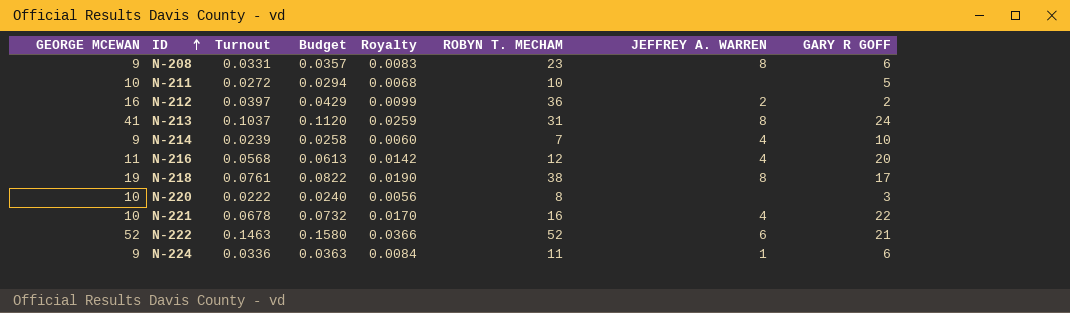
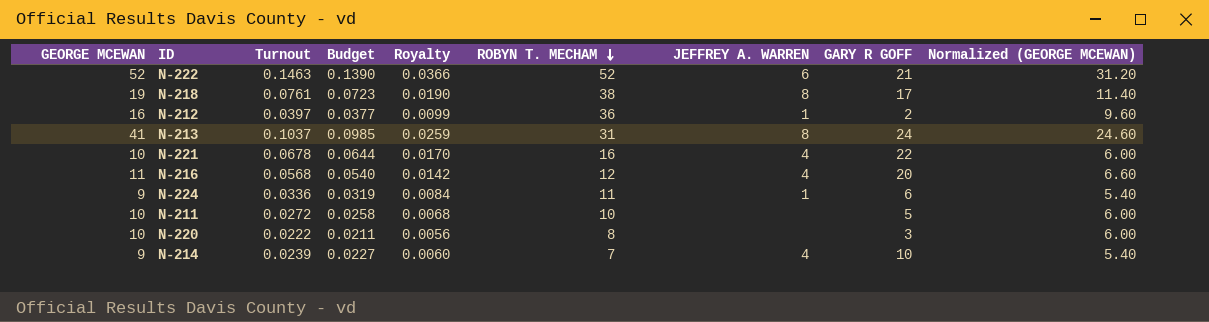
row order: ID ascending -> ROBYN T. MECHAM descending
column Budget | formula: [Turnout] * 1.08 -> [Turnout] * 0.95
column Normalized (GEORGE MCEWAN) | formula: none -> [GEORGE MCEWAN] * 0.6
row N-208: 9 | 0.0331 | 0.0357 | 0.0083 | 23 | 8 | 6 -> none
N-212 | JEFFREY A. WARREN: 2 -> 1

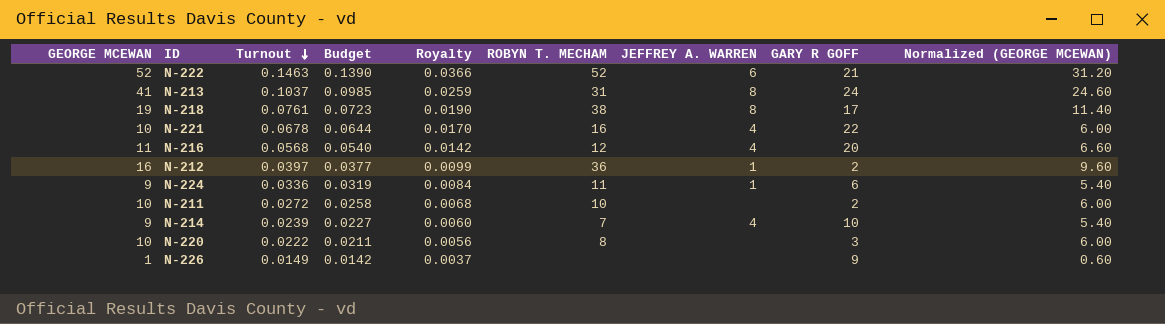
row order: ROBYN T. MECHAM descending -> Turnout descending
N-211 | GARY R GOFF: 5 -> 2
row N-226: none -> 1 | 0.0149 | 0.0142 | 0.0037 | none | none | 9 | 0.60

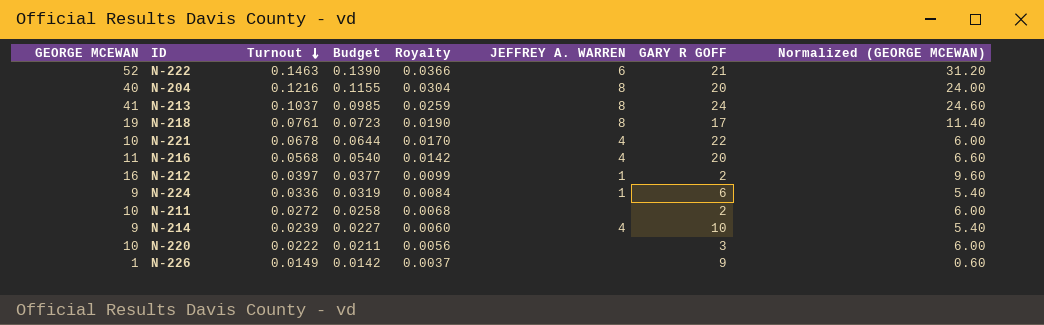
column ROBYN T. MECHAM | position: 6 -> none
row N-204: none -> 40 | 0.1216 | 0.1155 | 0.0304 | 8 | 20 | 24.00

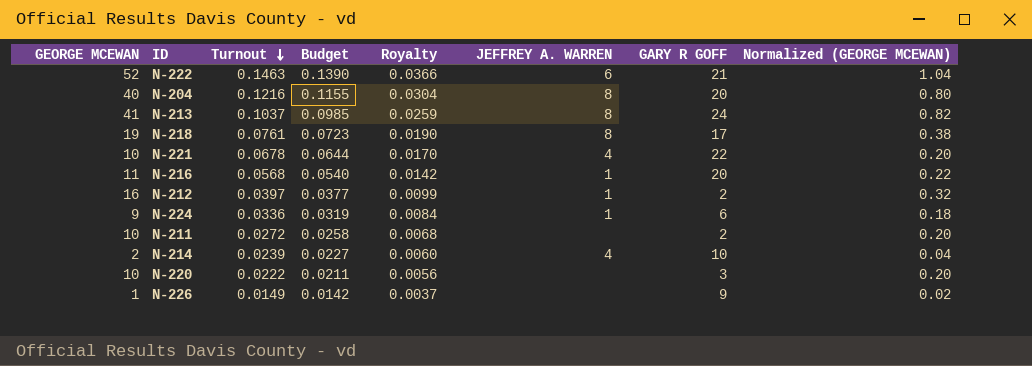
column Normalized (GEORGE MCEWAN) | formula: [GEORGE MCEWAN] * 0.6 -> [GEORGE MCEWAN] * 0.02
N-216 | JEFFREY A. WARREN: 4 -> 1
N-214 | GEORGE MCEWAN: 9 -> 2

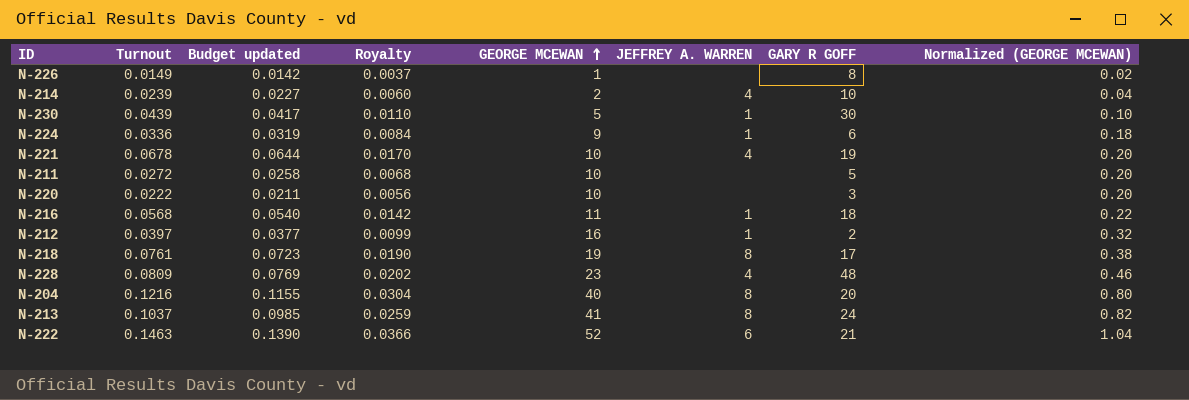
row order: Turnout descending -> GEORGE MCEWAN ascending
column name: Budget -> Budget updated
column GEORGE MCEWAN | position: 1 -> 5
N-226 | GARY R GOFF: 9 -> 8
row N-230: none -> 0.0439 | 0.0417 | 0.0110 | 5 | 1 | 30 | 0.10
N-221 | GARY R GOFF: 22 -> 19
N-211 | GARY R GOFF: 2 -> 5
N-216 | GARY R GOFF: 20 -> 18
row N-228: none -> 0.0809 | 0.0769 | 0.0202 | 23 | 4 | 48 | 0.46

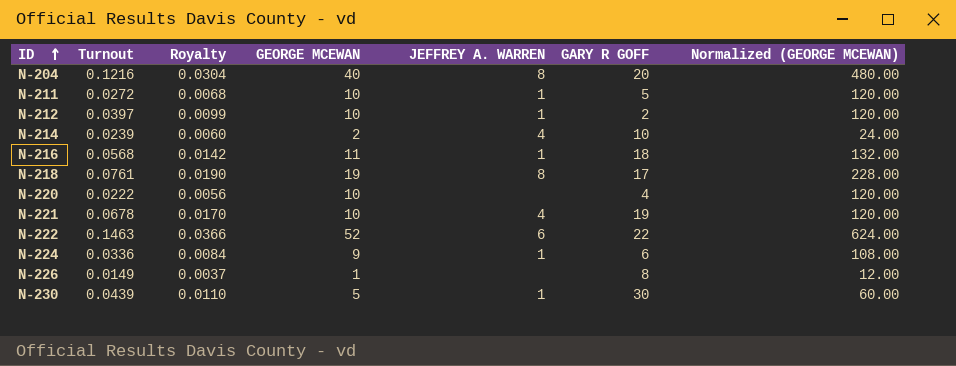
row order: GEORGE MCEWAN ascending -> ID ascending
column Budget updated | formula: [Turnout] * 0.95 -> none
column Normalized (GEORGE MCEWAN) | formula: [GEORGE MCEWAN] * 0.02 -> [GEORGE MCEWAN] * 12
row N-228: 0.0809 | 0.0769 | 0.0202 | 23 | 4 | 48 | 0.46 -> none
row N-213: 0.1037 | 0.0985 | 0.0259 | 41 | 8 | 24 | 0.82 -> none
N-211 | JEFFREY A. WARREN: none -> 1
N-212 | GEORGE MCEWAN: 16 -> 10
N-220 | GARY R GOFF: 3 -> 4
N-222 | GARY R GOFF: 21 -> 22

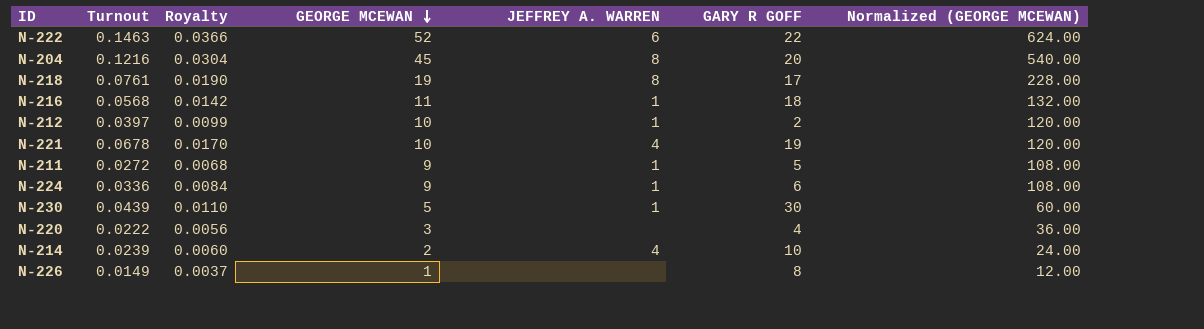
row order: ID ascending -> GEORGE MCEWAN descending
N-204 | GEORGE MCEWAN: 40 -> 45
N-204 | Normalized (GEORGE MCEWAN): 480.00 -> 540.00
N-211 | GEORGE MCEWAN: 10 -> 9
N-211 | Normalized (GEORGE MCEWAN): 120.00 -> 108.00
N-220 | GEORGE MCEWAN: 10 -> 3
N-220 | Normalized (GEORGE MCEWAN): 120.00 -> 36.00

